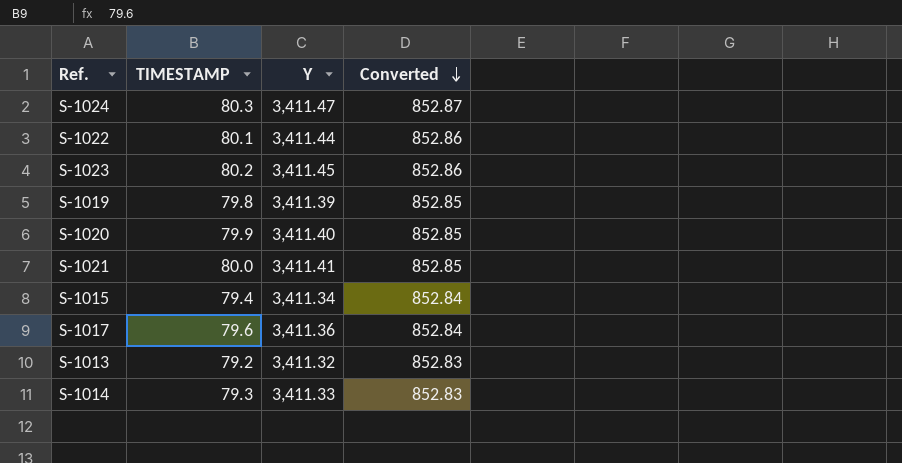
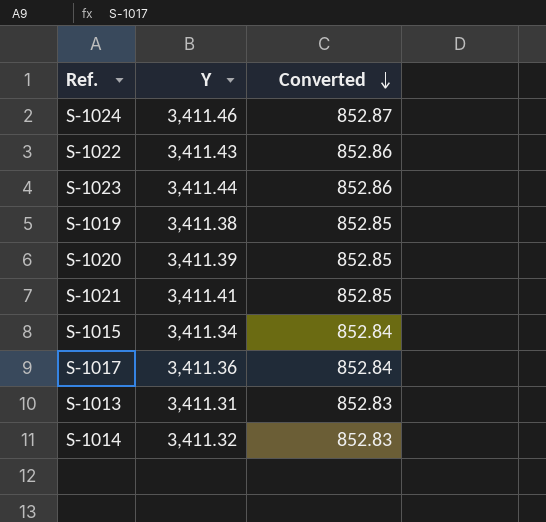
column TIMESTAMP | position: 2 -> none
S-1024 | Y: 3,411.47 -> 3,411.46
S-1022 | Y: 3,411.44 -> 3,411.43
S-1023 | Y: 3,411.45 -> 3,411.44
S-1019 | Y: 3,411.39 -> 3,411.38
S-1020 | Y: 3,411.40 -> 3,411.39
S-1013 | Y: 3,411.32 -> 3,411.31
S-1014 | Y: 3,411.33 -> 3,411.32

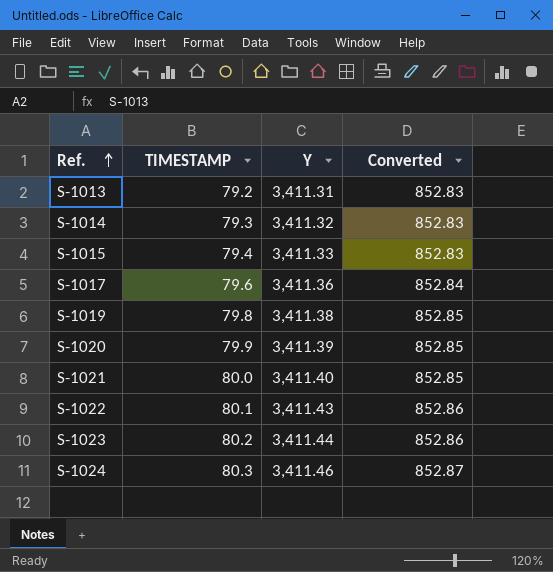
row order: Converted descending -> Ref. ascending
column TIMESTAMP | position: none -> 2
S-1015 | Y: 3,411.34 -> 3,411.33
S-1015 | Converted: 852.84 -> 852.83
S-1021 | Y: 3,411.41 -> 3,411.40

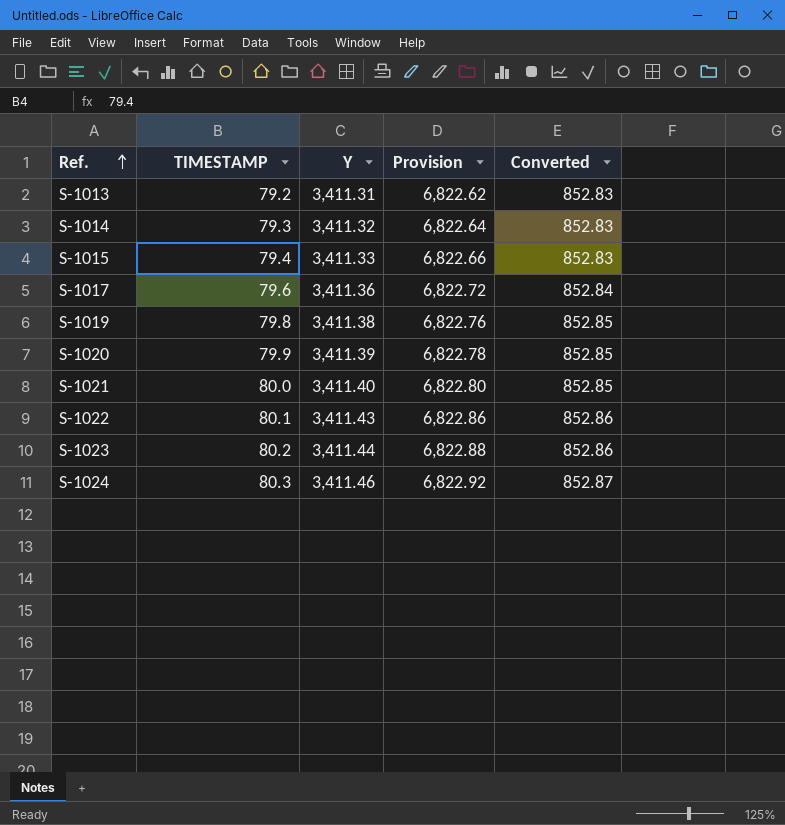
column Provision | formula: none -> [Y] * 2

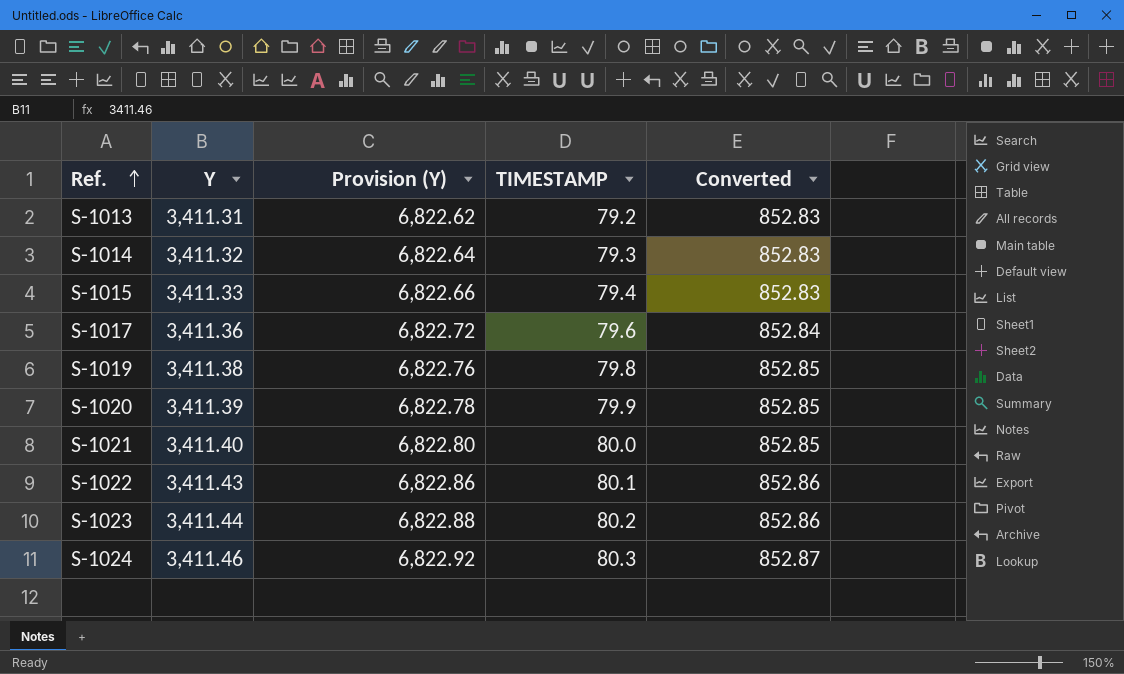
column name: Provision -> Provision (Y)
column TIMESTAMP | position: 2 -> 4

